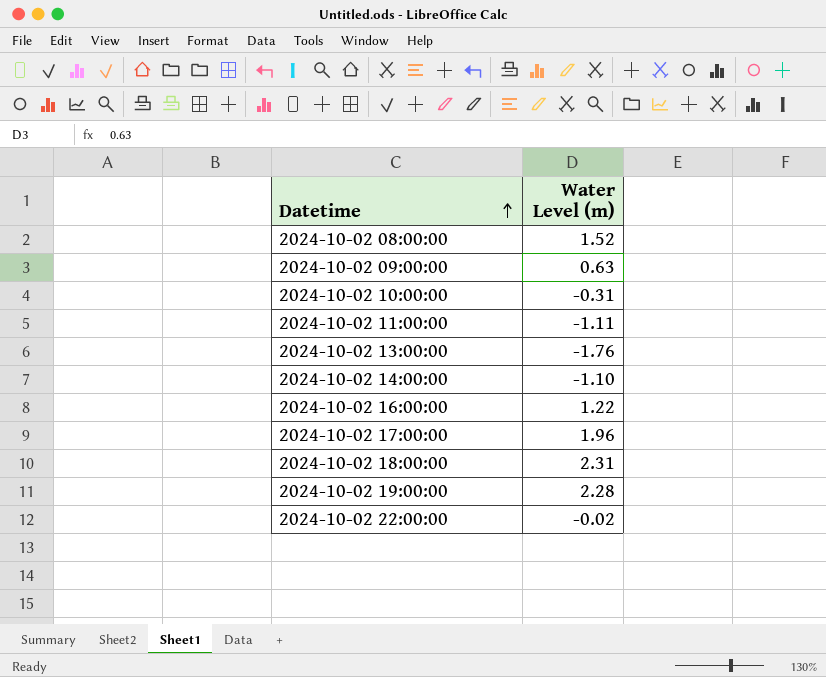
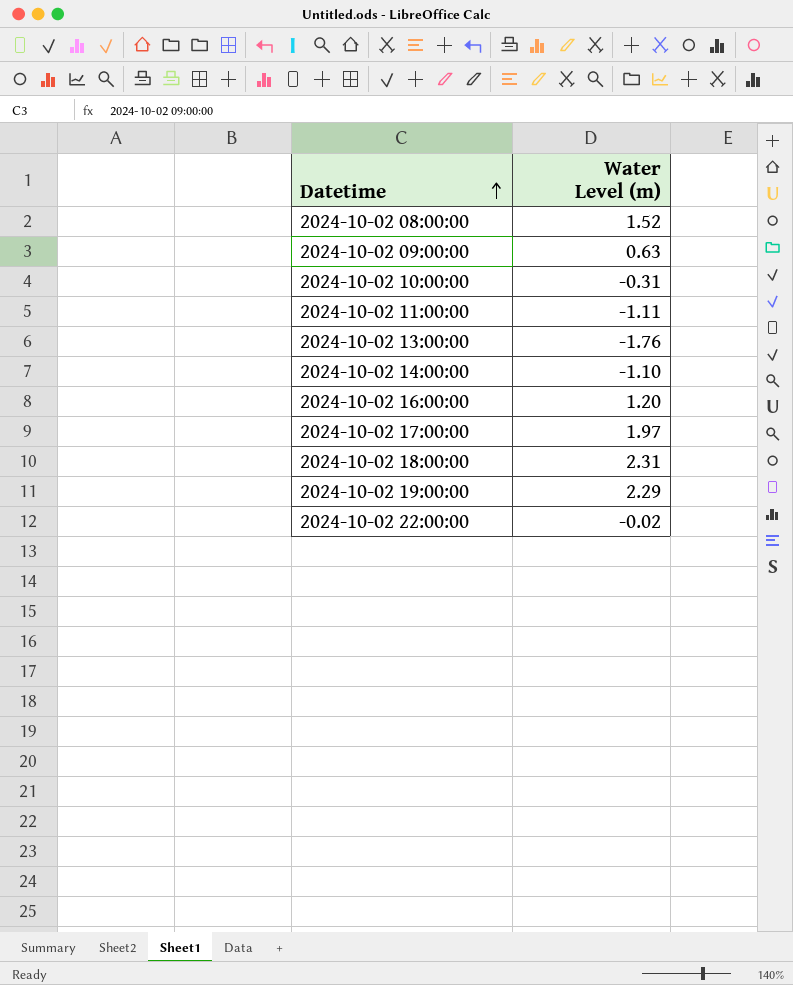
2024-10-02 16:00:00 | Water Level (m): 1.22 -> 1.20
2024-10-02 17:00:00 | Water Level (m): 1.96 -> 1.97
2024-10-02 19:00:00 | Water Level (m): 2.28 -> 2.29

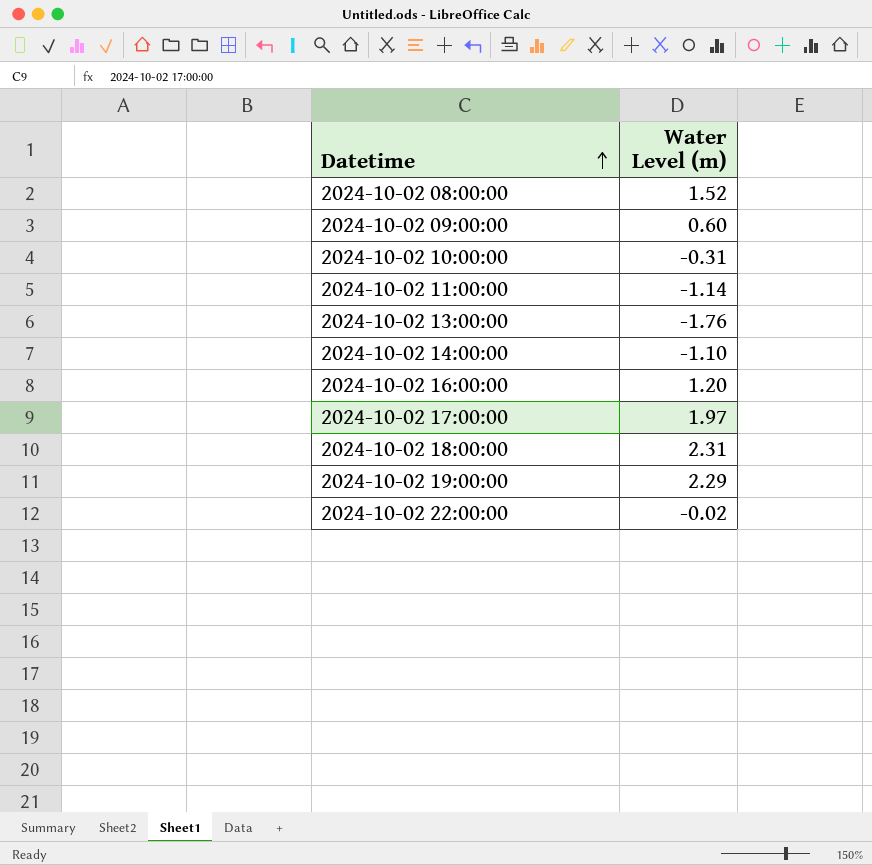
2024-10-02 09:00:00 | Water Level (m): 0.63 -> 0.60
2024-10-02 11:00:00 | Water Level (m): -1.11 -> -1.14

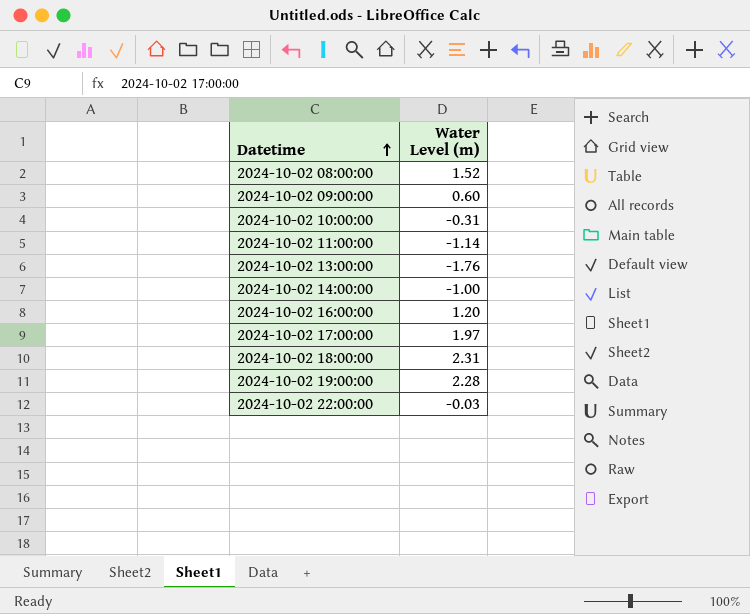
2024-10-02 14:00:00 | Water Level (m): -1.10 -> -1.00
2024-10-02 19:00:00 | Water Level (m): 2.29 -> 2.28
2024-10-02 22:00:00 | Water Level (m): -0.02 -> -0.03

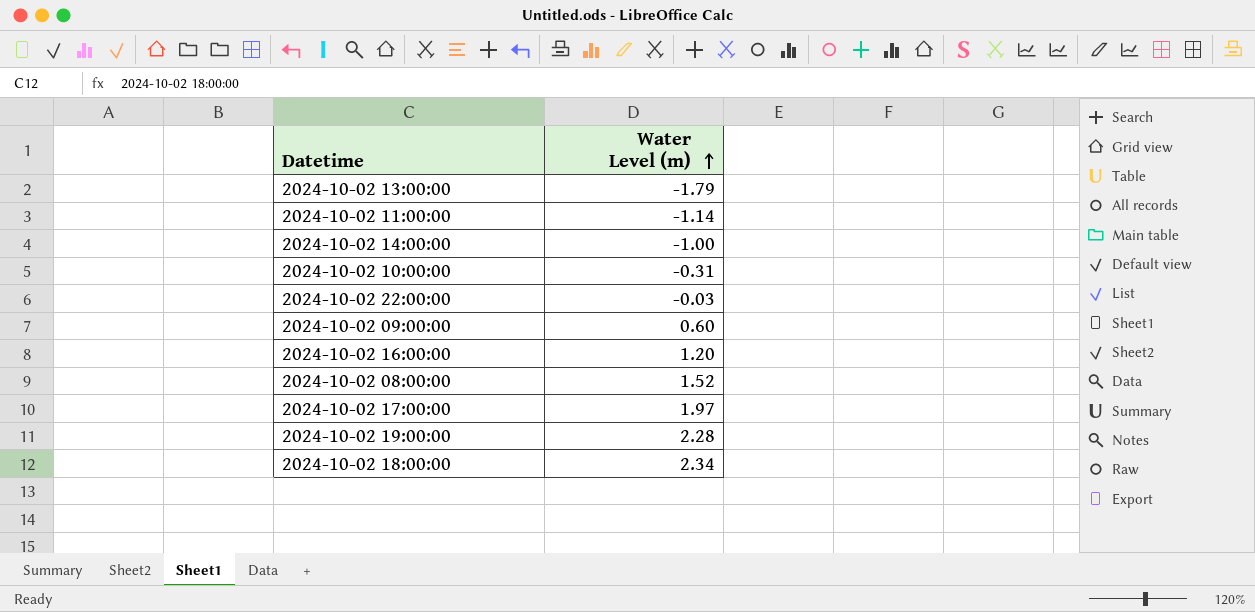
row order: Datetime ascending -> Water Level (m) ascending
2024-10-02 13:00:00 | Water Level (m): -1.76 -> -1.79
2024-10-02 18:00:00 | Water Level (m): 2.31 -> 2.34

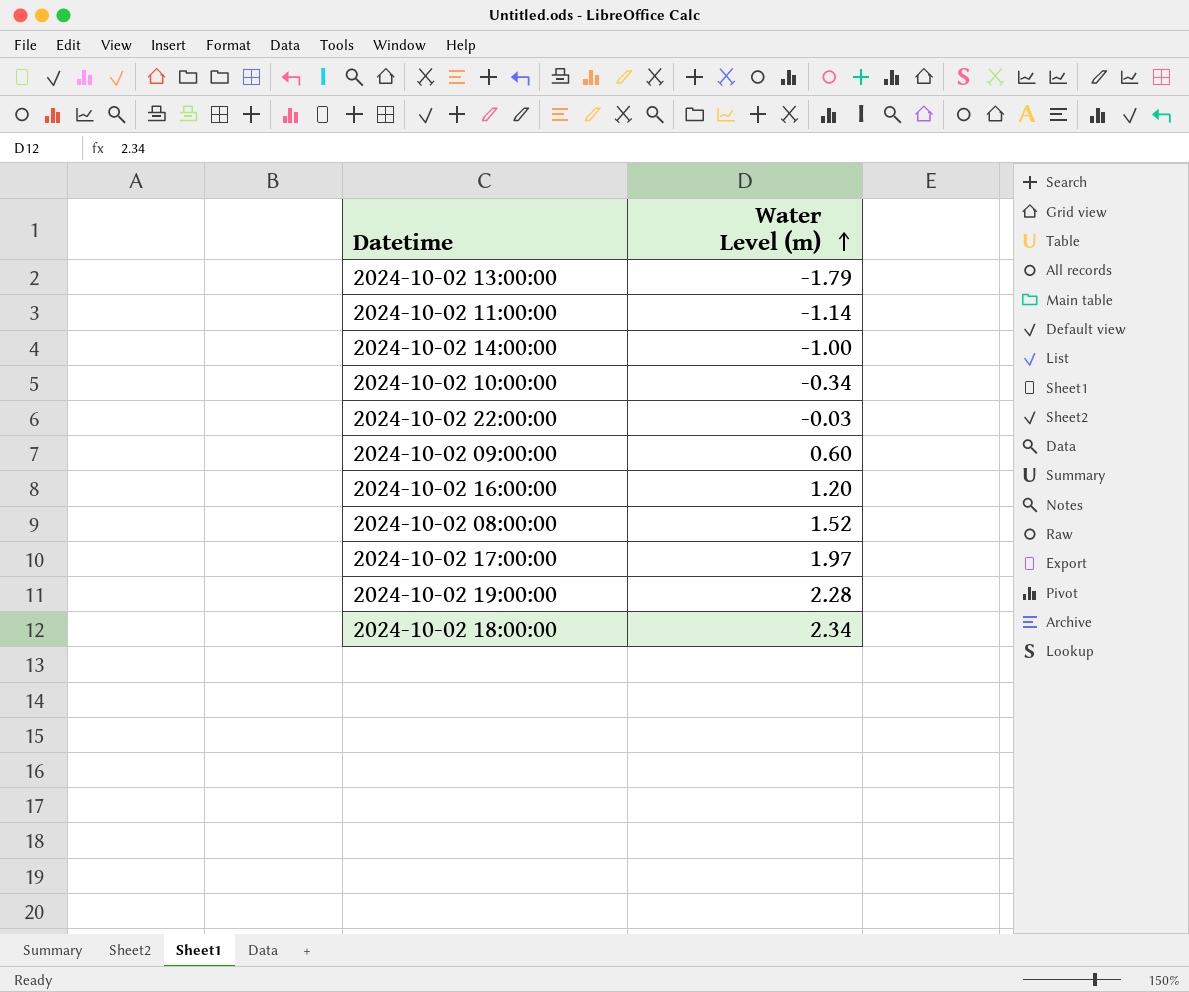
2024-10-02 10:00:00 | Water Level (m): -0.31 -> -0.34

